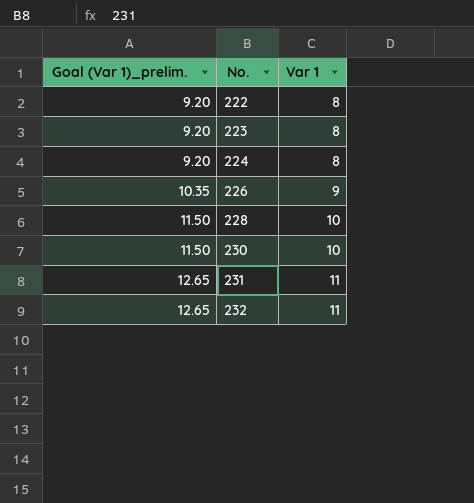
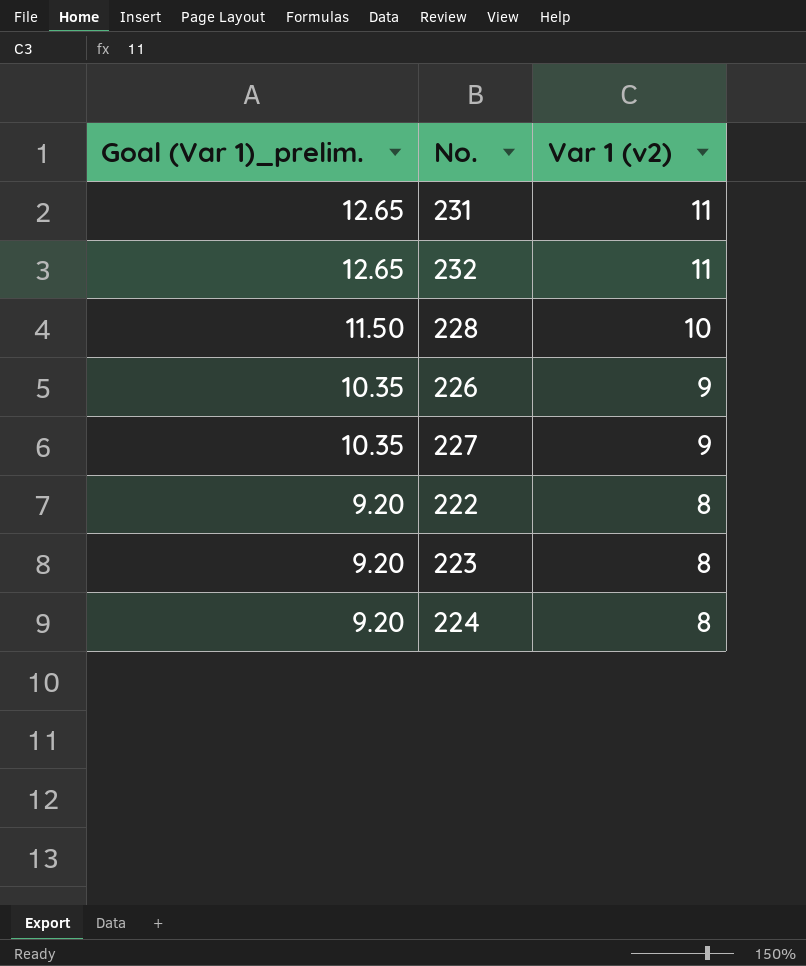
row order: Goal (Var 1)_prelim. ascending -> Goal (Var 1)_prelim. descending
column name: Var 1 -> Var 1 (v2)
row 230: 11.50 | 10 -> none
row 227: none -> 10.35 | 9

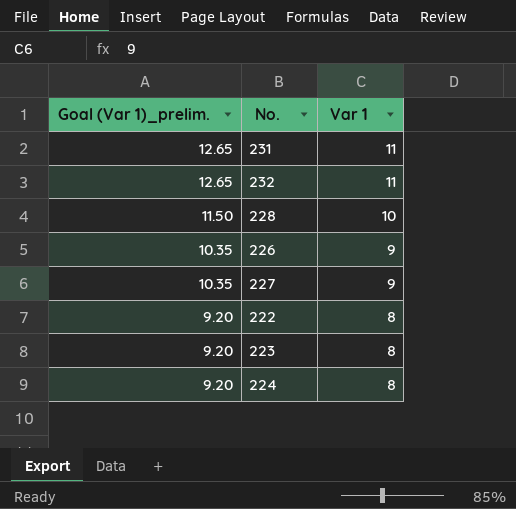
column name: Var 1 (v2) -> Var 1

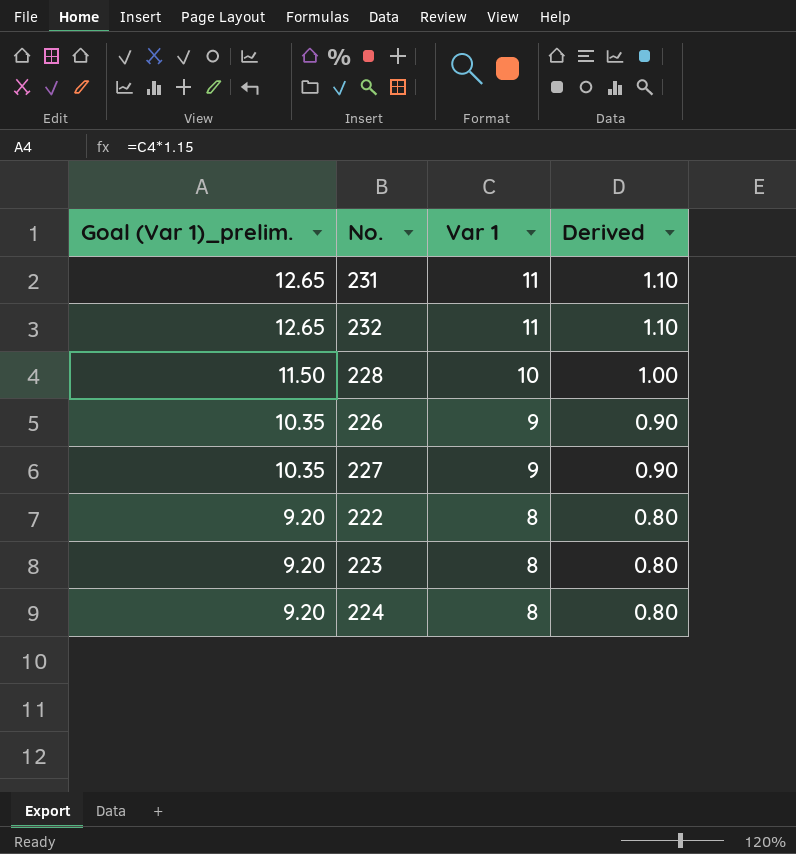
column Derived | formula: none -> [Var 1] * 0.1

